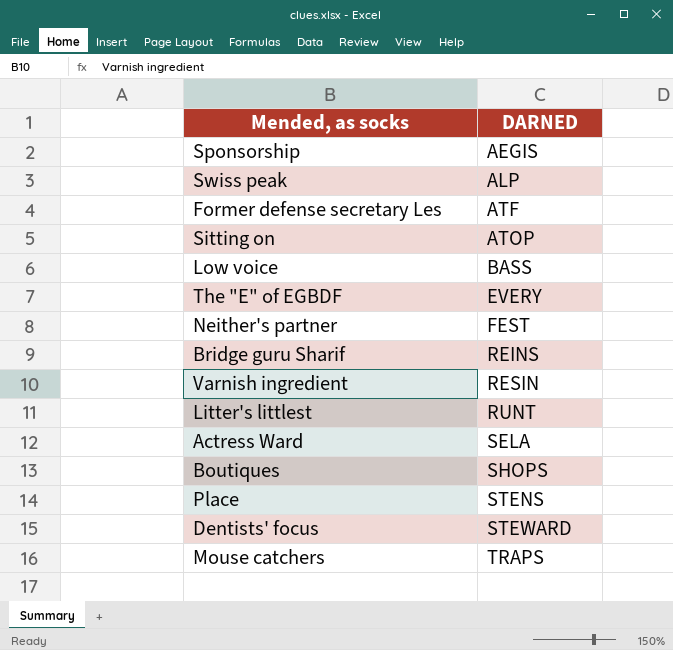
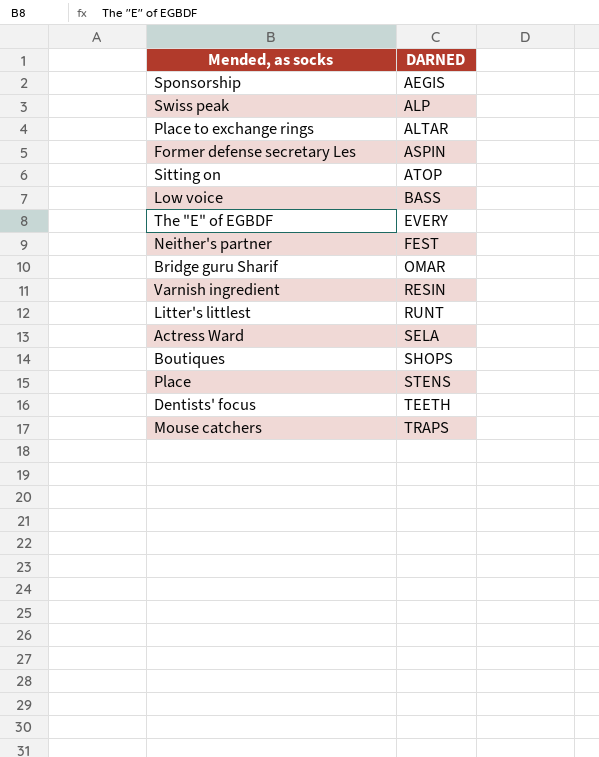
row Place to exchange rings: none -> ALTAR
Former defense secretary Les | DARNED: ATF -> ASPIN
Bridge guru Sharif | DARNED: REINS -> OMAR
Dentists' focus | DARNED: STEWARD -> TEETH

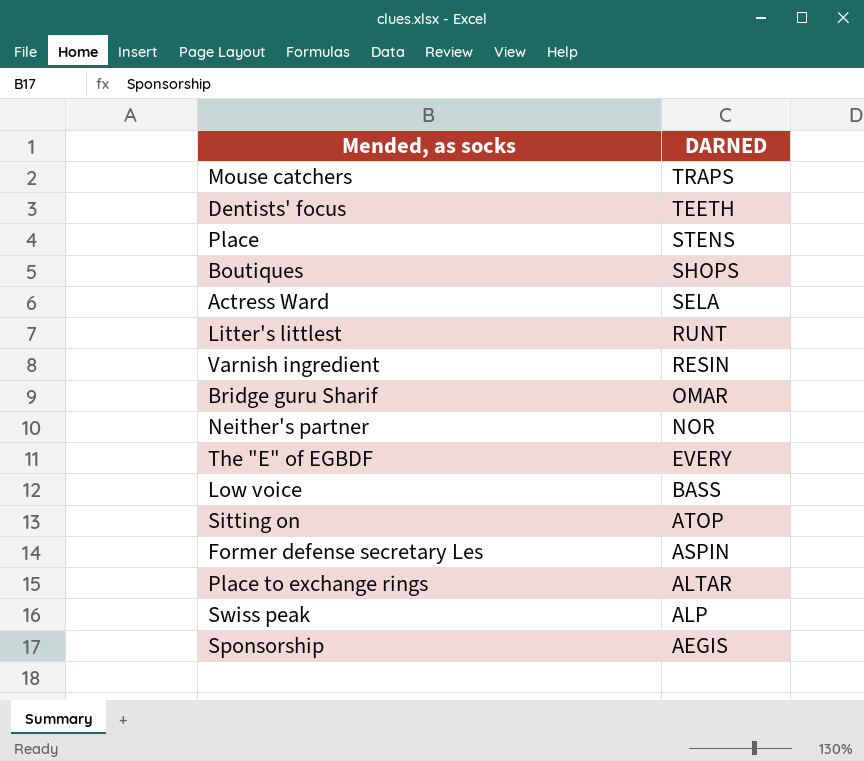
row order: DARNED ascending -> DARNED descending
Neither's partner | DARNED: FEST -> NOR

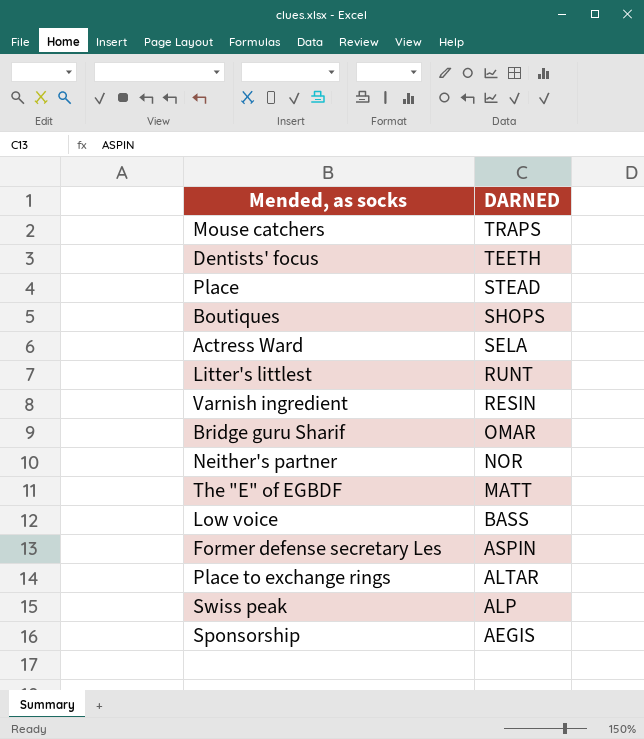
row Sitting on: ATOP -> none
Place | DARNED: STENS -> STEAD
The "E" of EGBDF | DARNED: EVERY -> MATT

